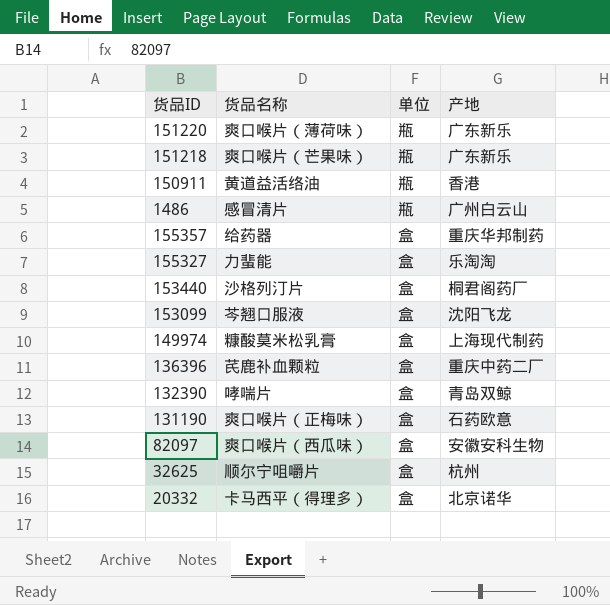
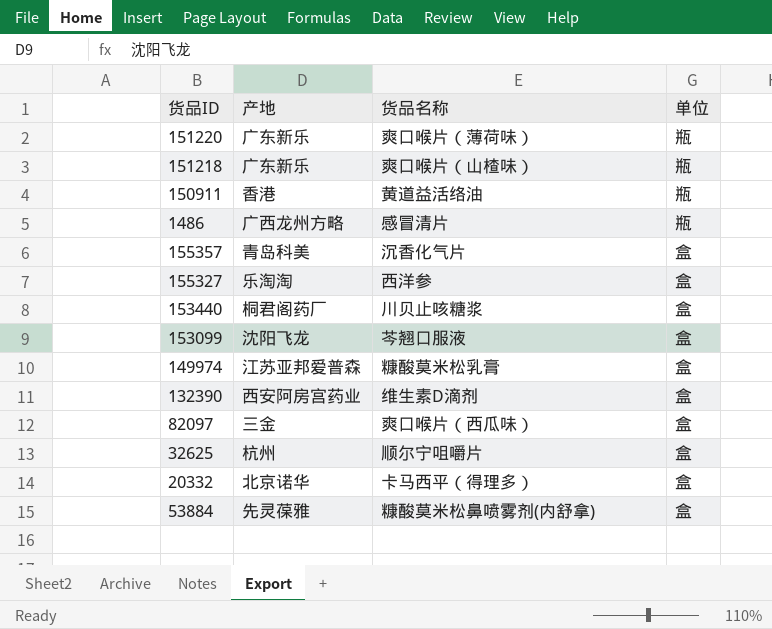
column 产地 | position: 4 -> 2
row 136396: 芪鹿补血颗粒 | 盒 | 重庆中药二厂 -> none
row 131190: 爽口喉片（正梅味） | 盒 | 石药欧意 -> none
151218 | 货品名称: 爽口喉片（芒果味） -> 爽口喉片（山楂味）
1486 | 产地: 广州白云山 -> 广西龙州方略
155357 | 产地: 重庆华邦制药 -> 青岛科美
155357 | 货品名称: 给药器 -> 沉香化气片
155327 | 货品名称: 力蜚能 -> 西洋参
153440 | 货品名称: 沙格列汀片 -> 川贝止咳糖浆
149974 | 产地: 上海现代制药 -> 江苏亚邦爱普森
132390 | 产地: 青岛双鲸 -> 西安阿房宫药业
132390 | 货品名称: 哮喘片 -> 维生素D滴剂
82097 | 产地: 安徽安科生物 -> 三金
row 53884: none -> 先灵葆雅 | 糠酸莫米松鼻喷雾剂(内舒拿) | 盒

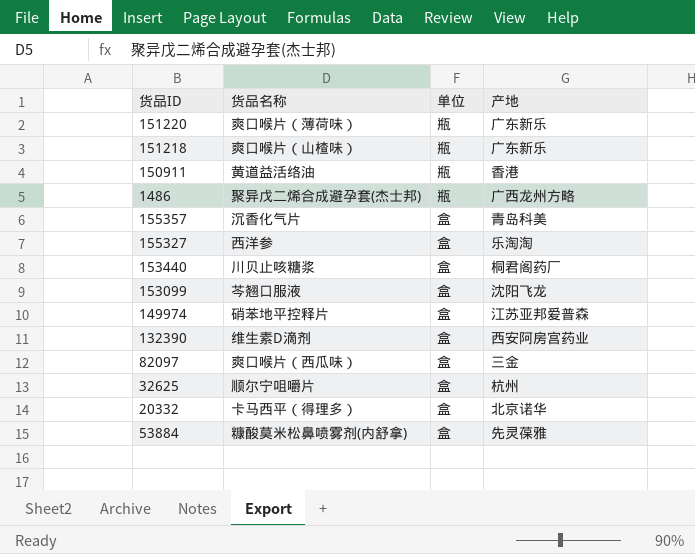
column 产地 | position: 2 -> 4
1486 | 货品名称: 感冒清片 -> 聚异戊二烯合成避孕套(杰士邦)
149974 | 货品名称: 糠酸莫米松乳膏 -> 硝苯地平控释片

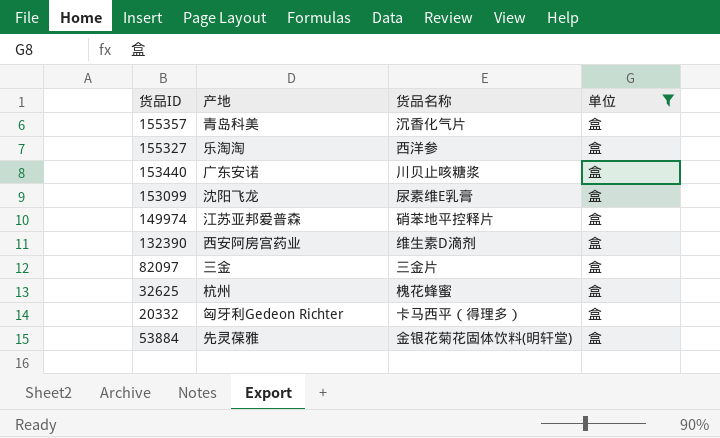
filter: none -> 单位 = 盒
column 产地 | position: 4 -> 2
153440 | 产地: 桐君阁药厂 -> 广东安诺
153099 | 货品名称: 芩翘口服液 -> 尿素维E乳膏
82097 | 货品名称: 爽口喉片（西瓜味） -> 三金片
32625 | 货品名称: 顺尔宁咀嚼片 -> 槐花蜂蜜
20332 | 产地: 北京诺华 -> 匈牙利Gedeon Richter
53884 | 货品名称: 糠酸莫米松鼻喷雾剂(内舒拿) -> 金银花菊花固体饮料(明轩堂)

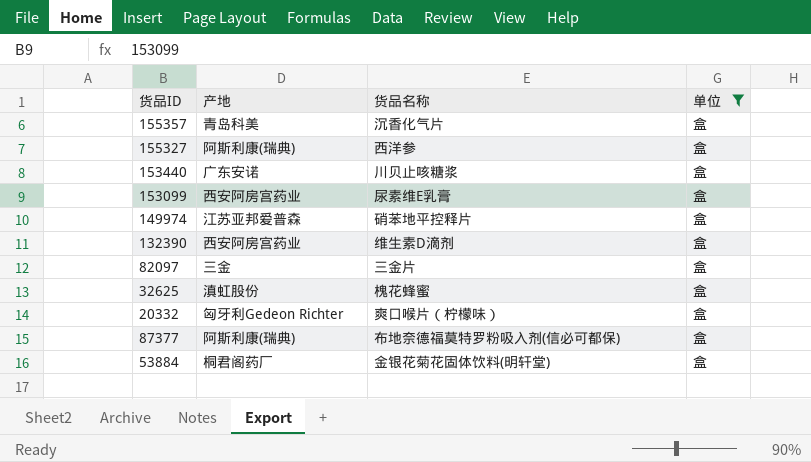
155327 | 产地: 乐淘淘 -> 阿斯利康(瑞典)
153099 | 产地: 沈阳飞龙 -> 西安阿房宫药业
32625 | 产地: 杭州 -> 滇虹股份
20332 | 货品名称: 卡马西平（得理多） -> 爽口喉片（柠檬味）
row 87377: none -> 阿斯利康(瑞典) | 布地奈德福莫特罗粉吸入剂(信必可都保) | 盒
53884 | 产地: 先灵葆雅 -> 桐君阁药厂

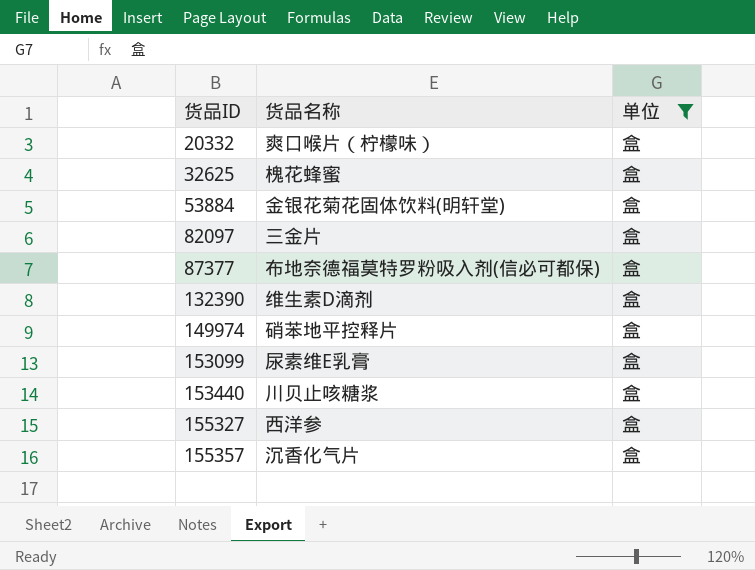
row order: none -> 货品ID ascending
column 产地 | position: 2 -> none

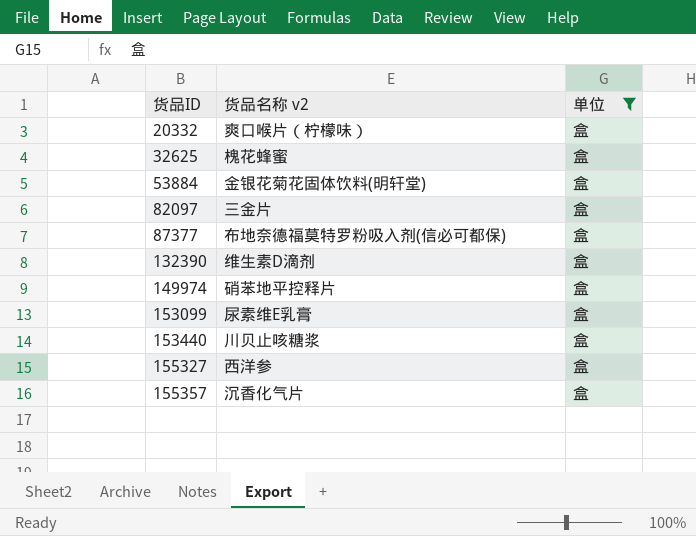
column name: 货品名称 -> 货品名称 v2

